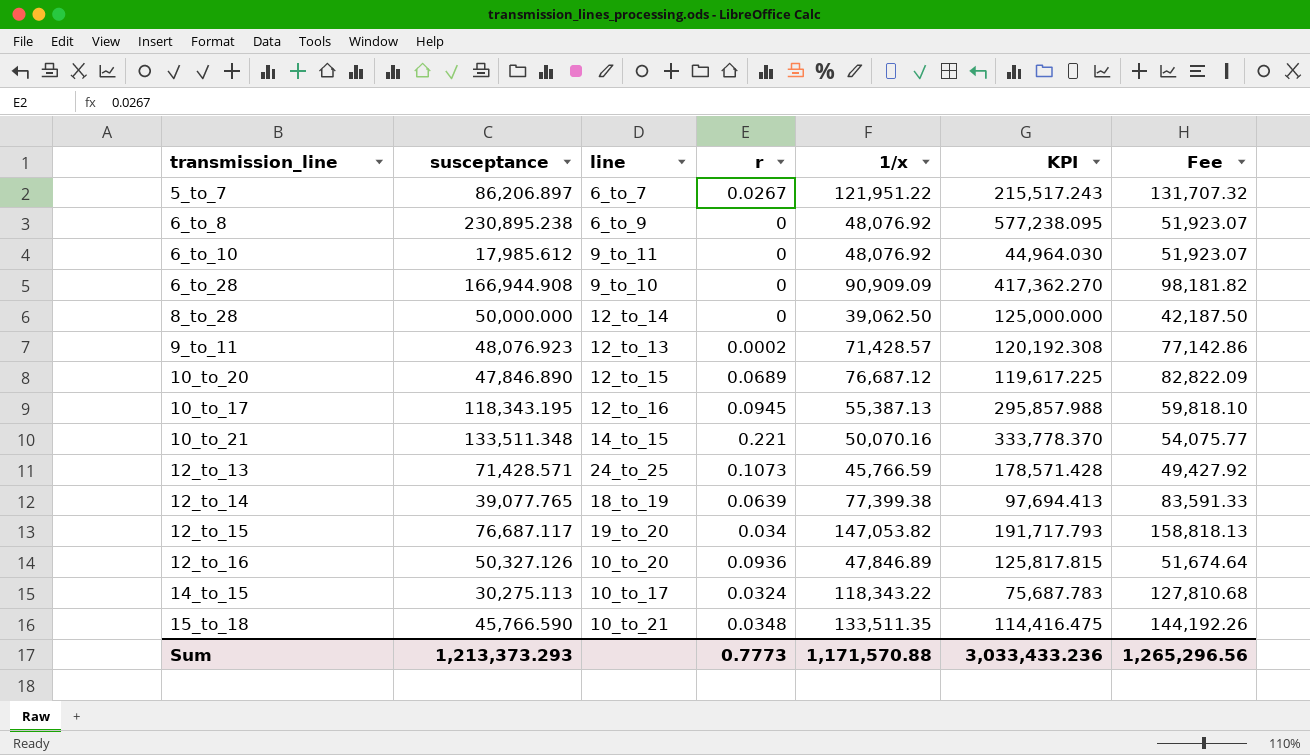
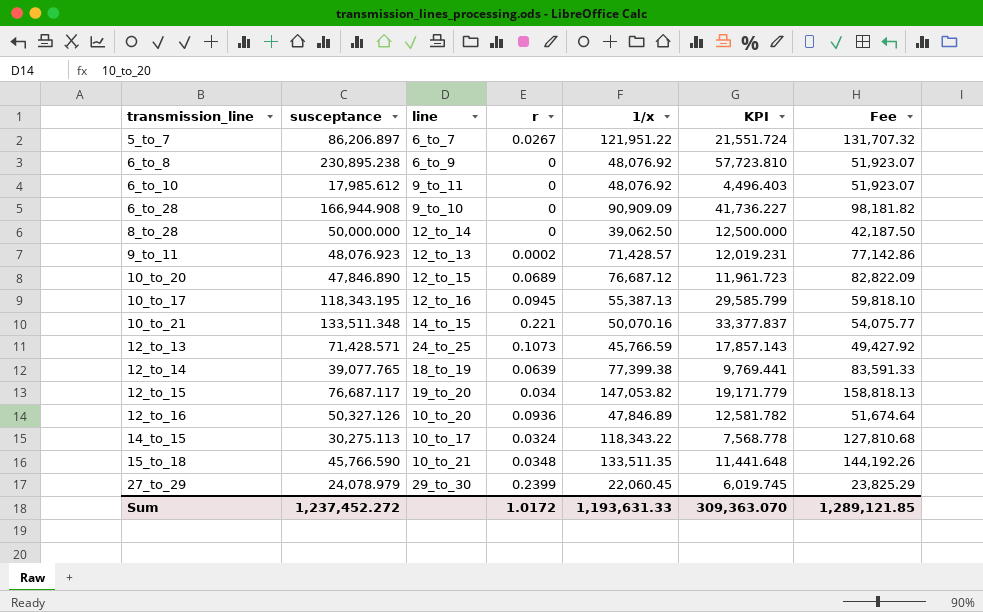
column KPI | formula: [susceptance] * 2.5 -> [susceptance] * 0.25
row 27_to_29: none -> 24,078.979 | 29_to_30 | 0.2399 | 22,060.45 | 6,019.745 | 23,825.29
Sum | susceptance: 1,213,373.293 -> 1,237,452.272
Sum | r: 0.7773 -> 1.0172
Sum | 1/x: 1,171,570.88 -> 1,193,631.33
Sum | KPI: 3,033,433.236 -> 309,363.070
Sum | Fee: 1,265,296.56 -> 1,289,121.85

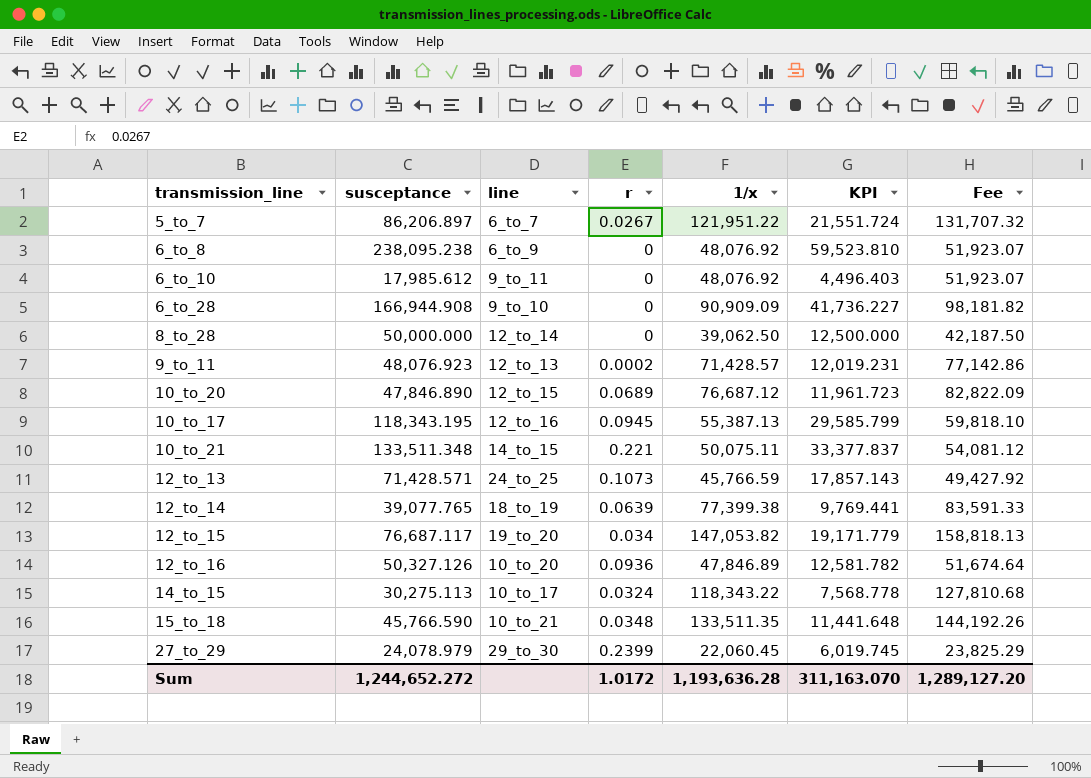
6_to_8 | susceptance: 230,895.238 -> 238,095.238
6_to_8 | KPI: 57,723.810 -> 59,523.810
10_to_21 | 1/x: 50,070.16 -> 50,075.11
10_to_21 | Fee: 54,075.77 -> 54,081.12
Sum | susceptance: 1,237,452.272 -> 1,244,652.272
Sum | 1/x: 1,193,631.33 -> 1,193,636.28
Sum | KPI: 309,363.070 -> 311,163.070
Sum | Fee: 1,289,121.85 -> 1,289,127.20

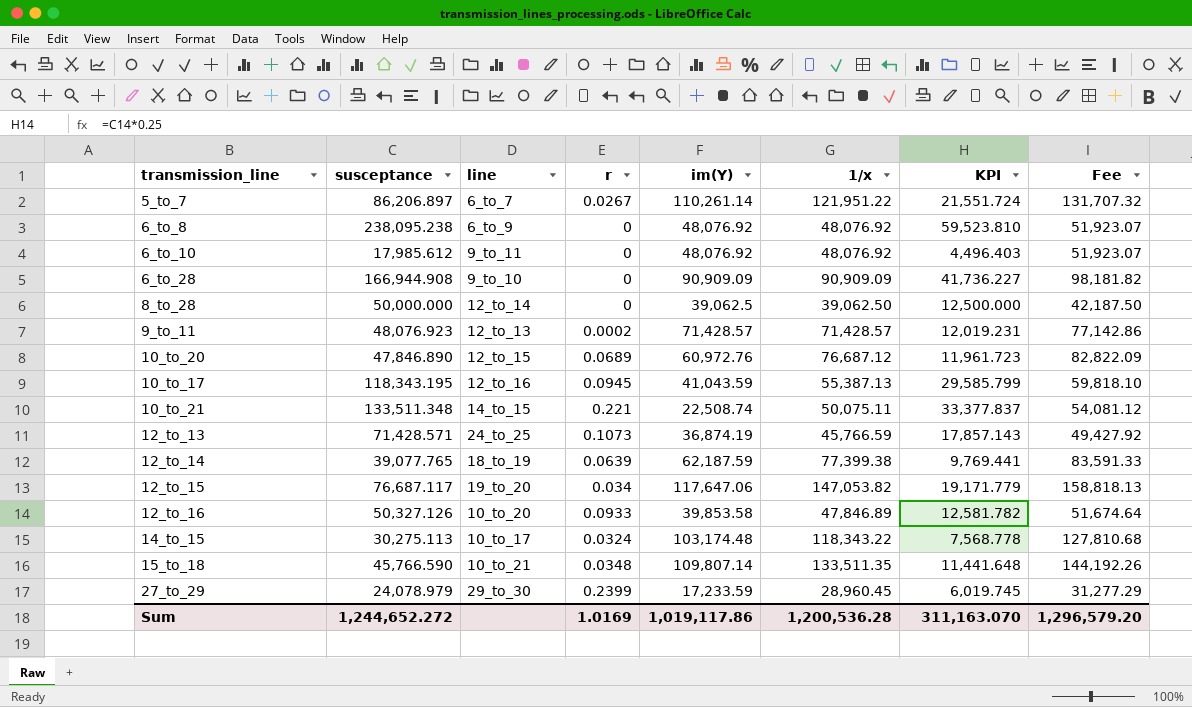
column im(Y) | position: none -> 5
12_to_16 | r: 0.0936 -> 0.0933
27_to_29 | 1/x: 22,060.45 -> 28,960.45
27_to_29 | Fee: 23,825.29 -> 31,277.29
Sum | r: 1.0172 -> 1.0169
Sum | 1/x: 1,193,636.28 -> 1,200,536.28
Sum | Fee: 1,289,127.20 -> 1,296,579.20

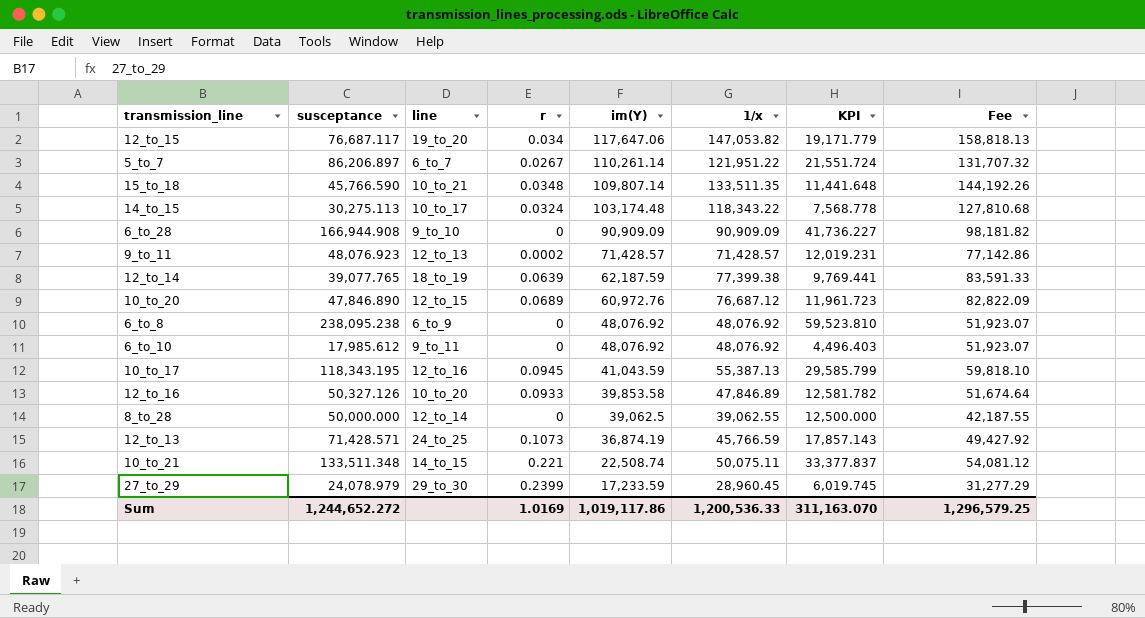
row order: none -> im(Y) descending
8_to_28 | 1/x: 39,062.50 -> 39,062.55
8_to_28 | Fee: 42,187.50 -> 42,187.55
Sum | 1/x: 1,200,536.28 -> 1,200,536.33
Sum | Fee: 1,296,579.20 -> 1,296,579.25

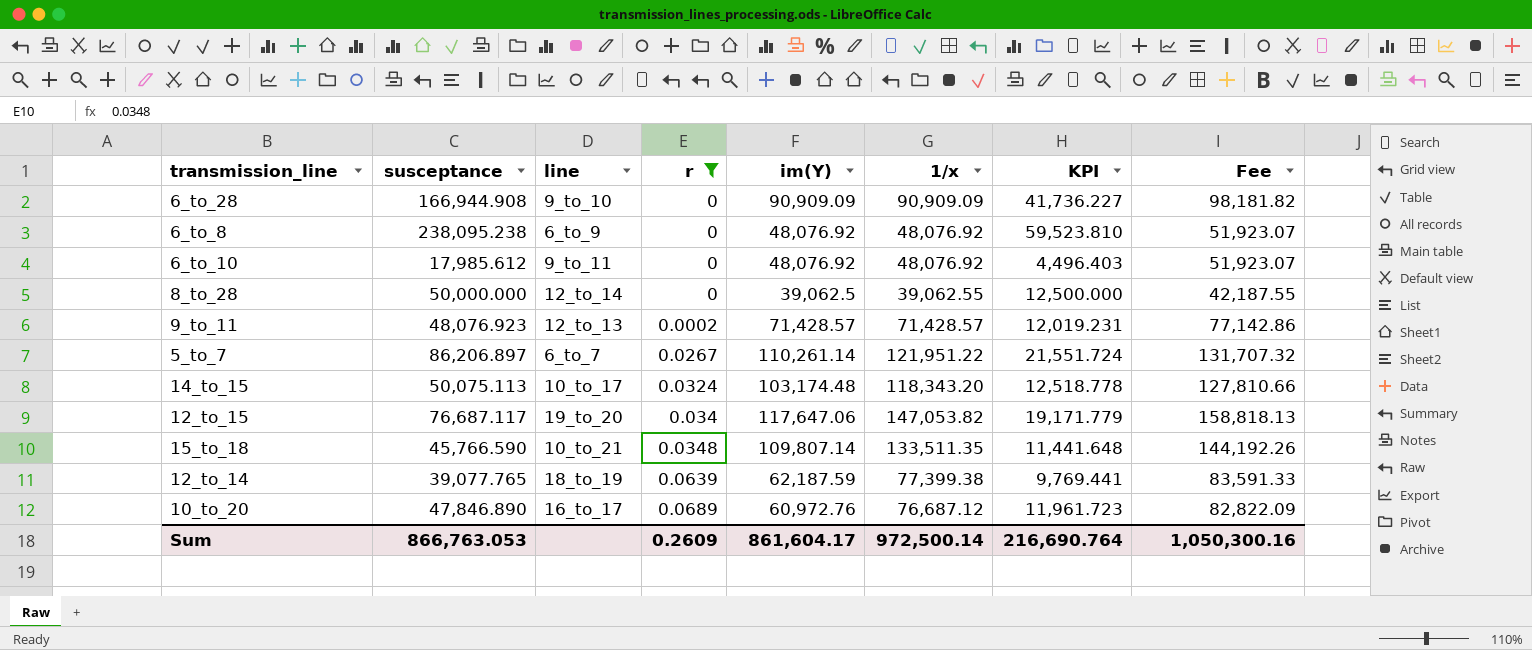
filter: none -> r <= 0.0689
row order: im(Y) descending -> r ascending
14_to_15 | susceptance: 30,275.113 -> 50,075.113
14_to_15 | 1/x: 118,343.22 -> 118,343.20
14_to_15 | KPI: 7,568.778 -> 12,518.778
14_to_15 | Fee: 127,810.68 -> 127,810.66
10_to_20 | line: 12_to_15 -> 16_to_17
Sum | susceptance: 1,244,652.272 -> 866,763.053
Sum | r: 1.0169 -> 0.2609
Sum | im(Y): 1,019,117.86 -> 861,604.17
Sum | 1/x: 1,200,536.33 -> 972,500.14
Sum | KPI: 311,163.070 -> 216,690.764
Sum | Fee: 1,296,579.25 -> 1,050,300.16

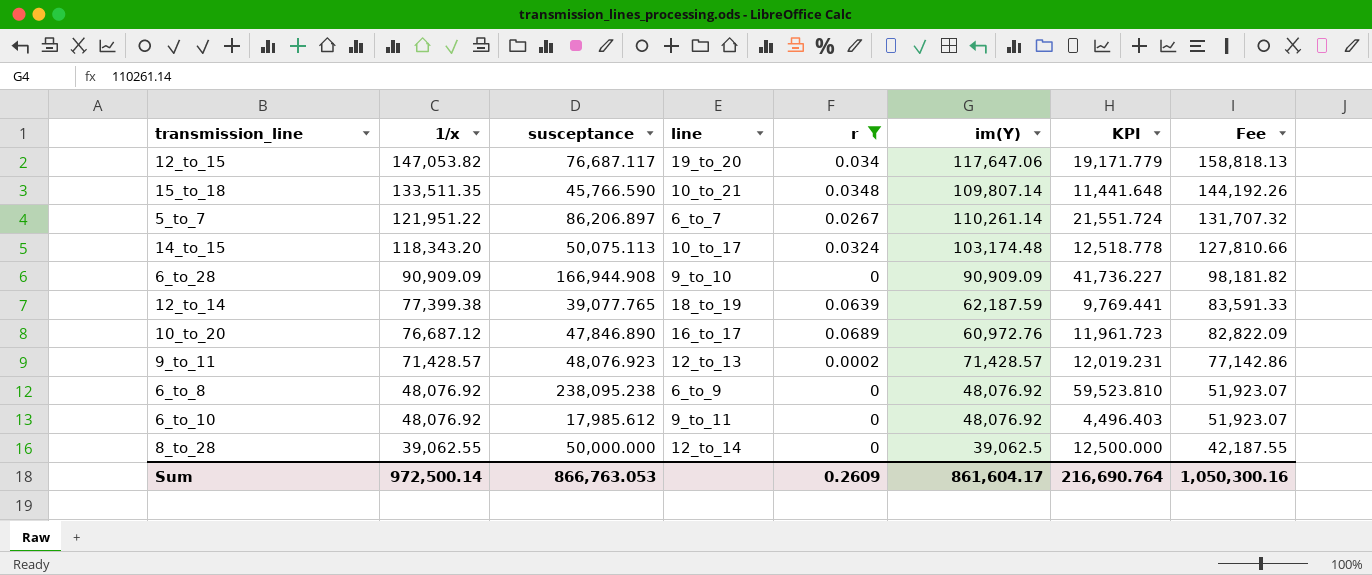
row order: r ascending -> 1/x descending
column 1/x | position: 6 -> 2

